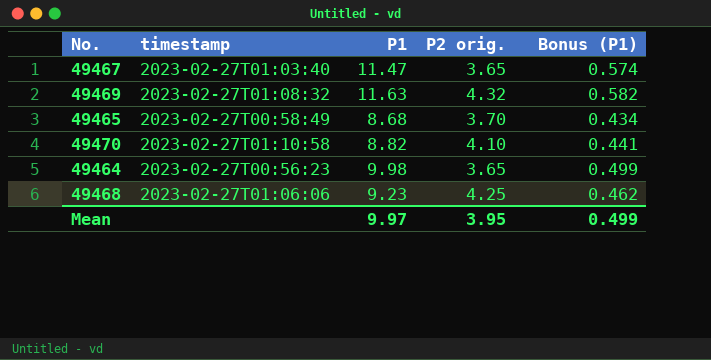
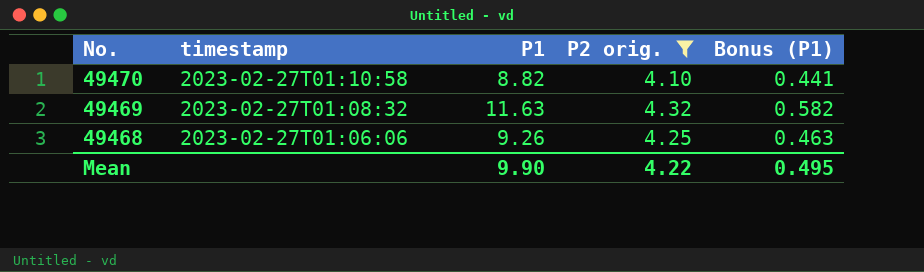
filter: none -> P2 orig. >= 4.10
row order: none -> No. descending
49468 | P1: 9.23 -> 9.26
49468 | Bonus (P1): 0.462 -> 0.463
Mean | P1: 9.97 -> 9.90
Mean | P2 orig.: 3.95 -> 4.22
Mean | Bonus (P1): 0.499 -> 0.495

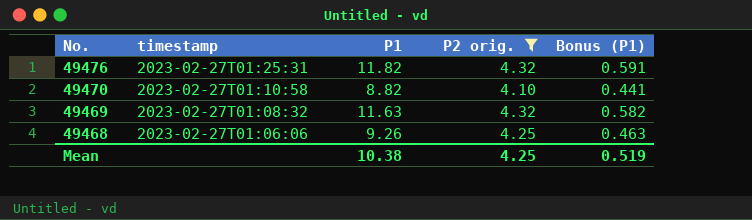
row 49476: none -> 2023-02-27T01:25:31 | 11.82 | 4.32 | 0.591
Mean | P1: 9.90 -> 10.38
Mean | P2 orig.: 4.22 -> 4.25
Mean | Bonus (P1): 0.495 -> 0.519

